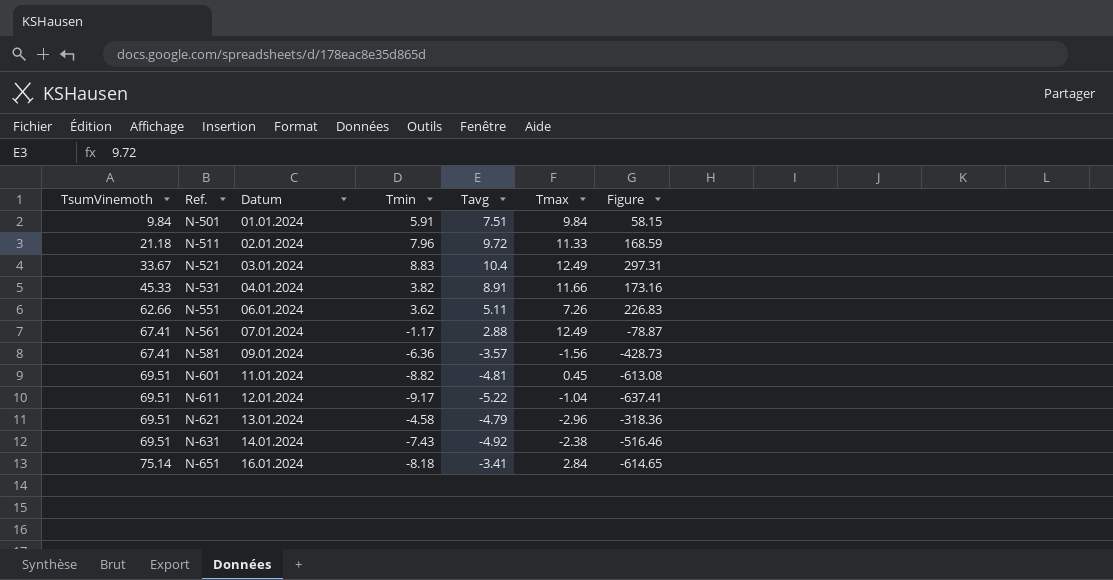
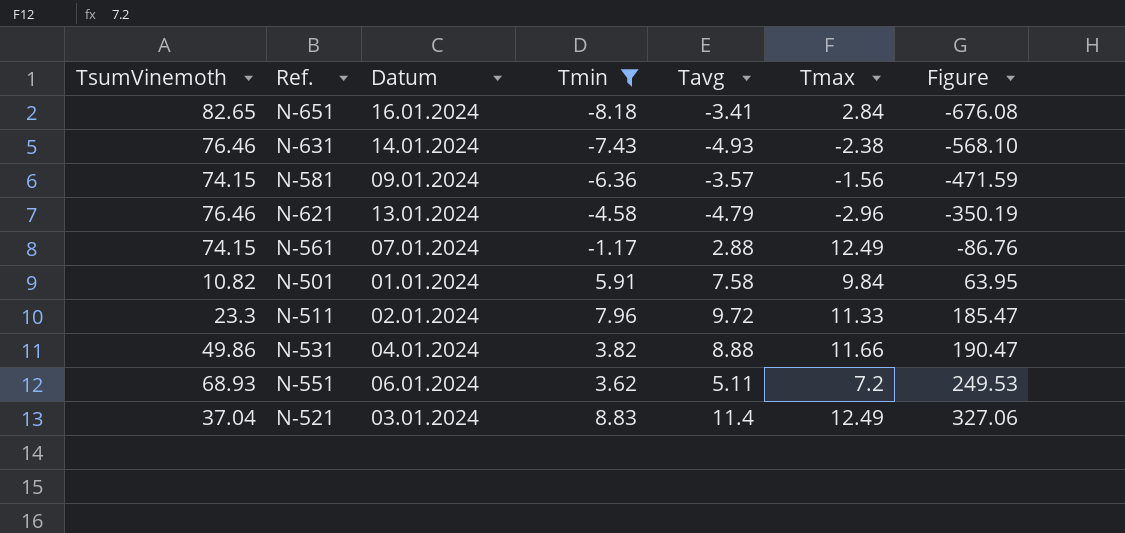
filter: none -> Tmin >= -8.18
row order: TsumVinemoth ascending -> Figure ascending
N-651 | TsumVinemoth: 75.14 -> 82.65
N-651 | Figure: -614.65 -> -676.08
N-631 | TsumVinemoth: 69.51 -> 76.46
N-631 | Tavg: -4.92 -> -4.93
N-631 | Figure: -516.46 -> -568.10
N-581 | TsumVinemoth: 67.41 -> 74.15
N-581 | Figure: -428.73 -> -471.59
N-621 | TsumVinemoth: 69.51 -> 76.46
N-621 | Figure: -318.36 -> -350.19
N-561 | TsumVinemoth: 67.41 -> 74.15
N-561 | Figure: -78.87 -> -86.76
N-501 | TsumVinemoth: 9.84 -> 10.82
N-501 | Tavg: 7.51 -> 7.58
N-501 | Figure: 58.15 -> 63.95
N-511 | TsumVinemoth: 21.18 -> 23.3
N-511 | Figure: 168.59 -> 185.47
N-531 | TsumVinemoth: 45.33 -> 49.86
N-531 | Tavg: 8.91 -> 8.88
N-531 | Figure: 173.16 -> 190.47
N-551 | TsumVinemoth: 62.66 -> 68.93
N-551 | Tmax: 7.26 -> 7.2
N-551 | Figure: 226.83 -> 249.53
N-521 | TsumVinemoth: 33.67 -> 37.04
N-521 | Tavg: 10.4 -> 11.4
N-521 | Figure: 297.31 -> 327.06

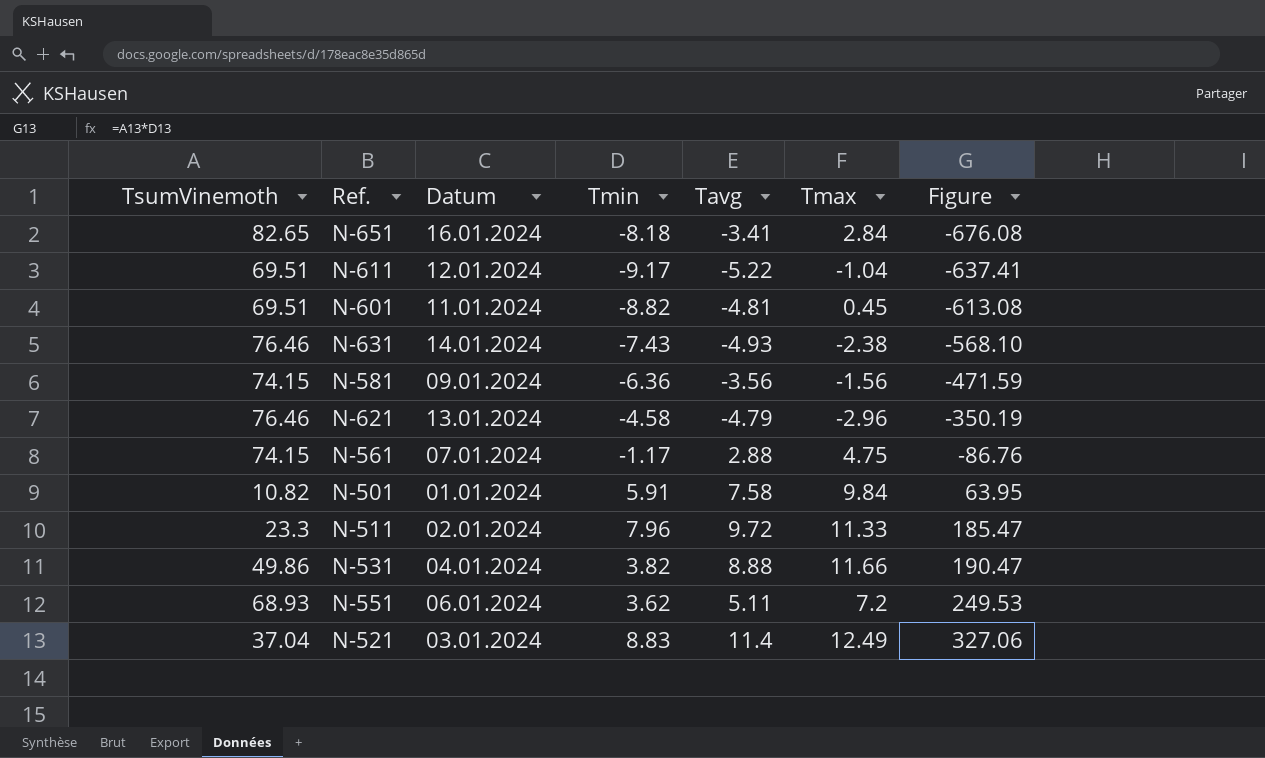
filter: Tmin >= -8.18 -> none
N-581 | Tavg: -3.57 -> -3.56
N-561 | Tmax: 12.49 -> 4.75

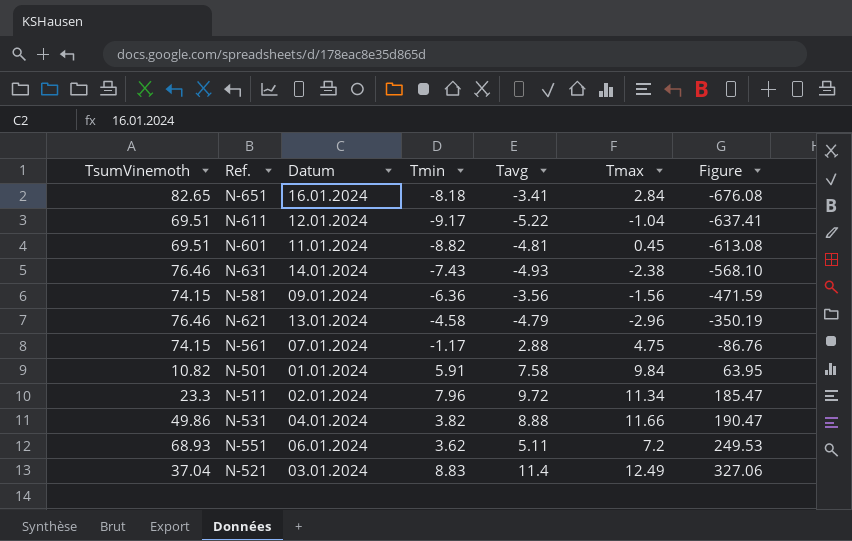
N-511 | Tmax: 11.33 -> 11.34

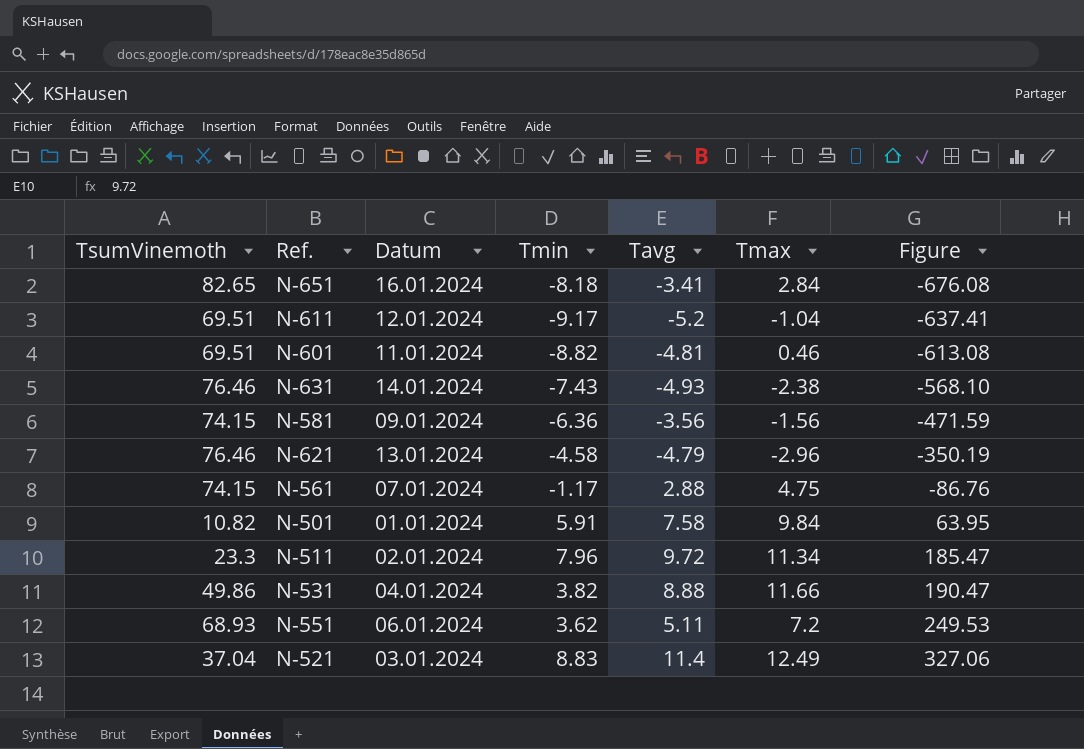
N-611 | Tavg: -5.22 -> -5.2
N-601 | Tmax: 0.45 -> 0.46

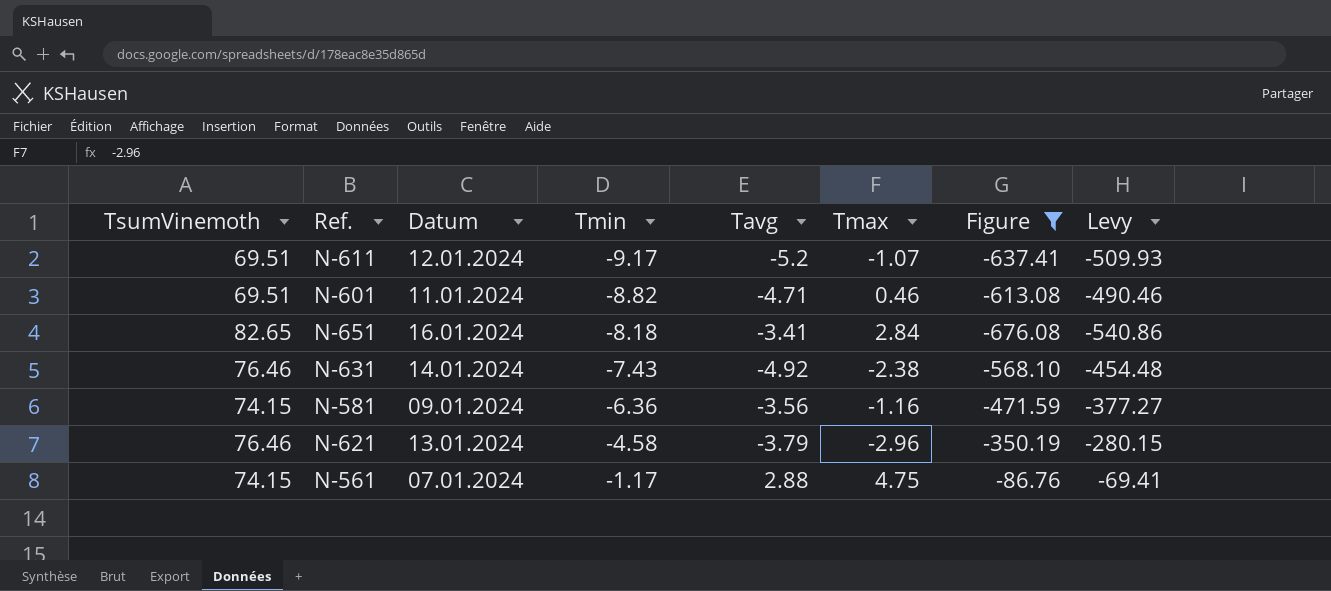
filter: none -> Figure <= -86.76
row order: Figure ascending -> Tmin ascending
column Levy | formula: none -> [Figure] * 0.8
N-611 | Tmax: -1.04 -> -1.07
N-601 | Tavg: -4.81 -> -4.71
N-631 | Tavg: -4.93 -> -4.92
N-581 | Tmax: -1.56 -> -1.16
N-621 | Tavg: -4.79 -> -3.79

